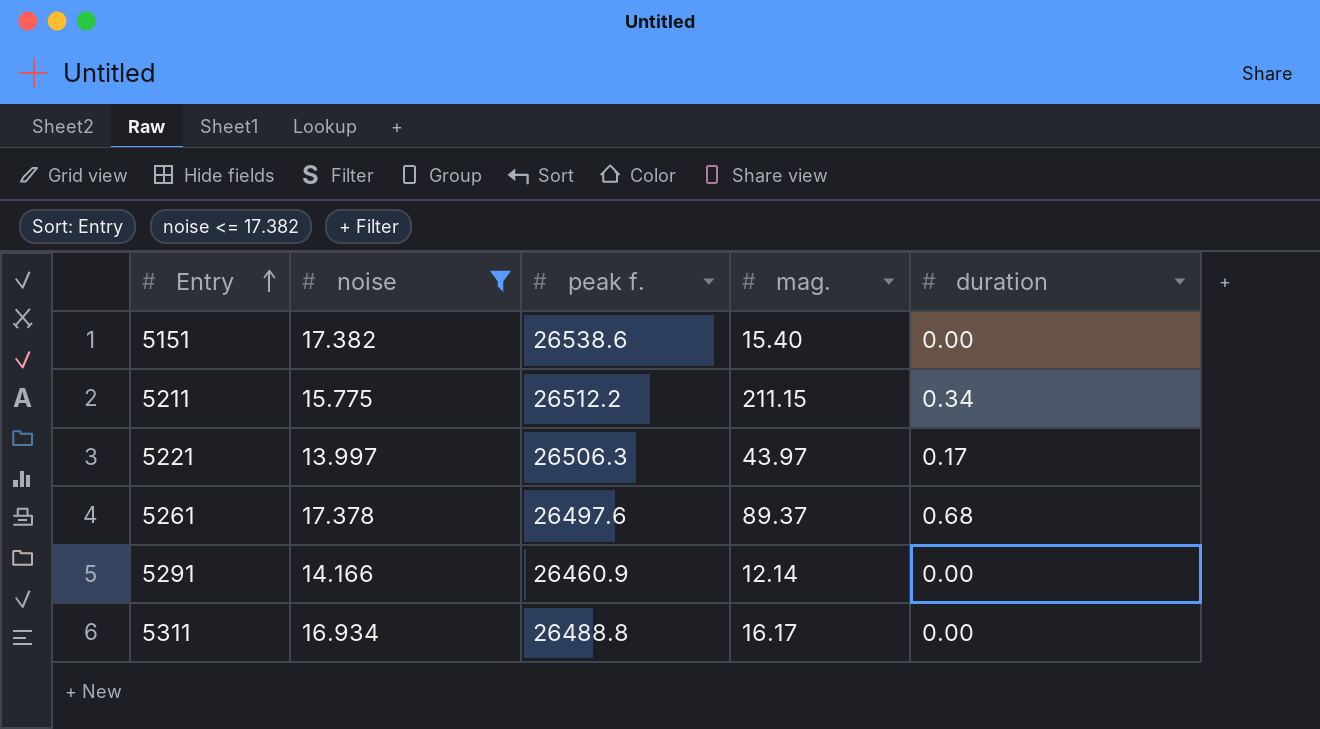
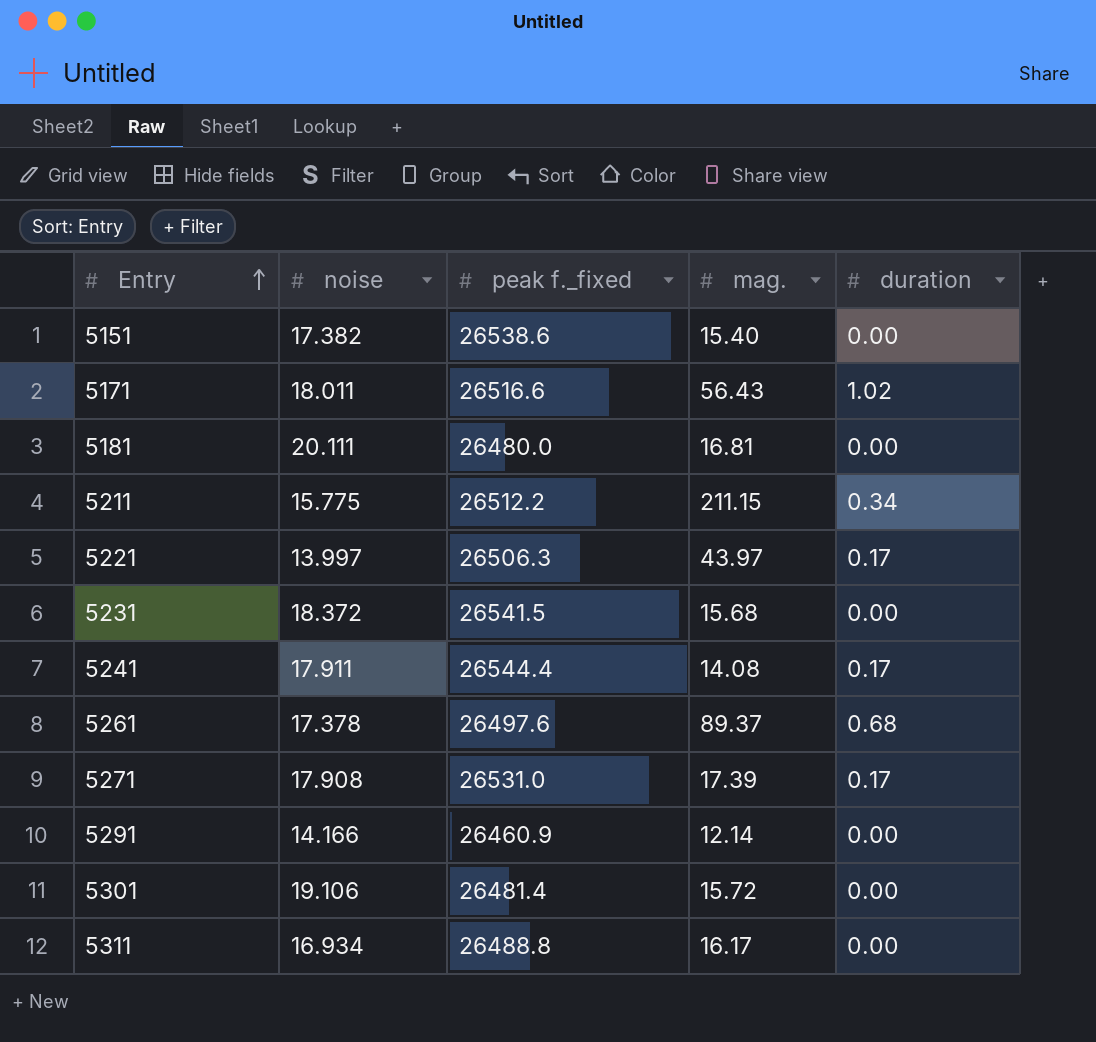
filter: noise <= 17.382 -> none
column name: peak f. -> peak f._fixed

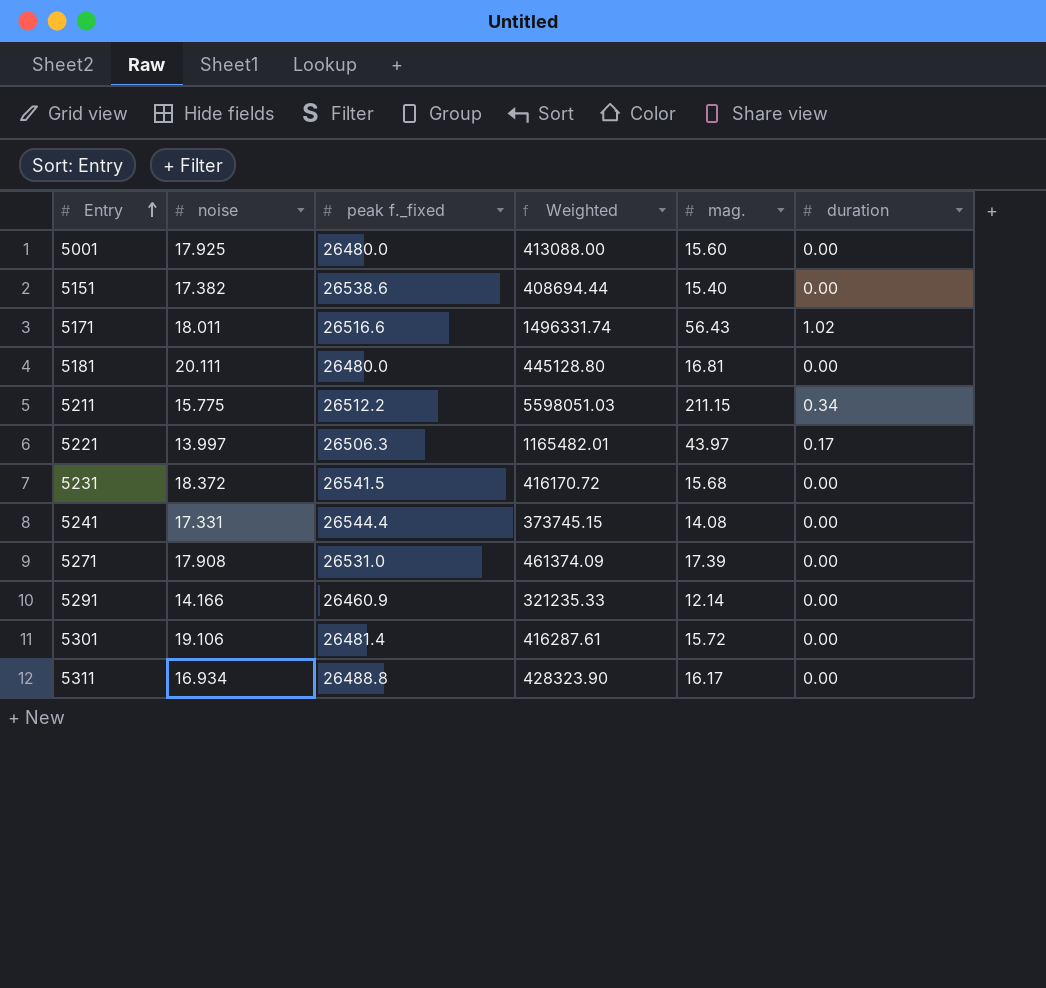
column Weighted | formula: none -> [peak f._fixed] * [mag.]
row 5261: 17.378 | 26497.6 | 89.37 | 0.68 -> none
row 5001: none -> 17.925 | 26480.0 | 413088.00 | 15.60 | 0.00
5241 | noise: 17.911 -> 17.331
5241 | duration: 0.17 -> 0.00
5271 | duration: 0.17 -> 0.00

